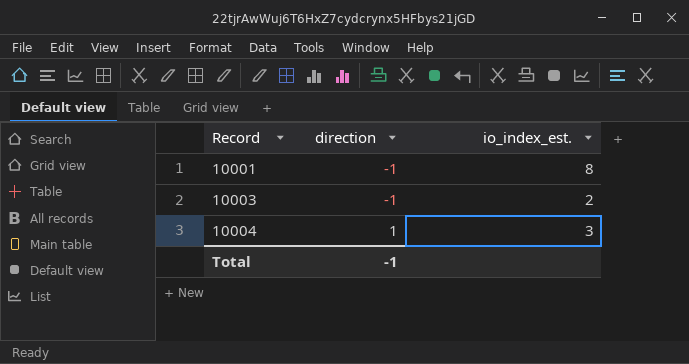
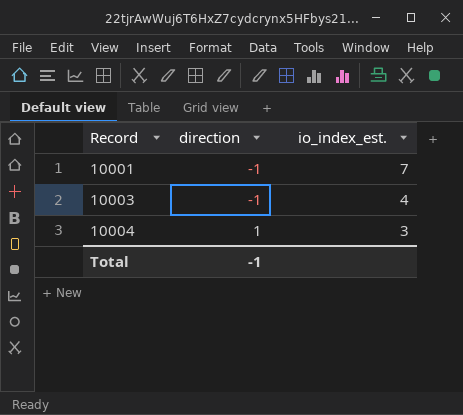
10001 | io_index_est.: 8 -> 7
10003 | io_index_est.: 2 -> 4

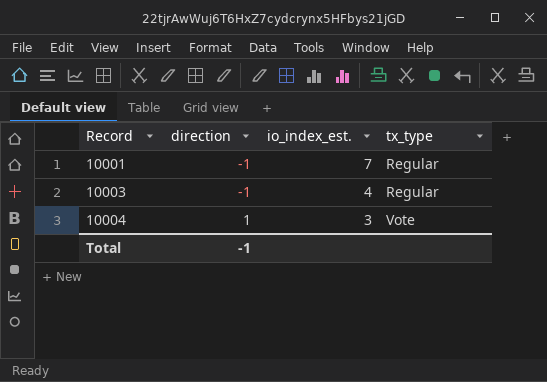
column tx_type | position: none -> 4

